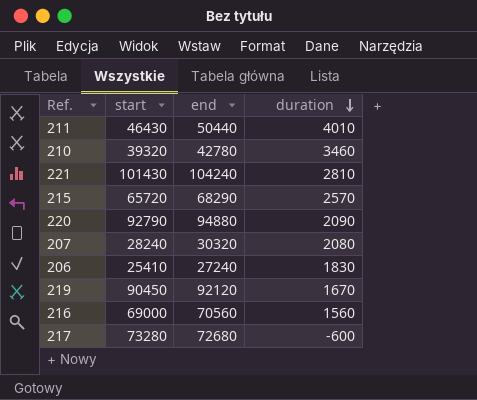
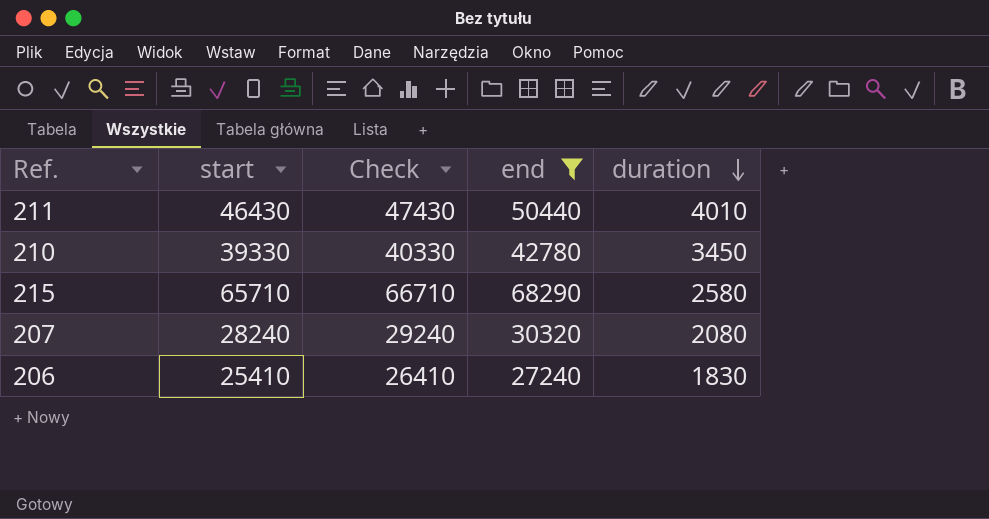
filter: none -> end <= 68290
column Check | formula: none -> [start] + 1000
210 | start: 39320 -> 39330
210 | duration: 3460 -> 3450
215 | start: 65720 -> 65710
215 | duration: 2570 -> 2580

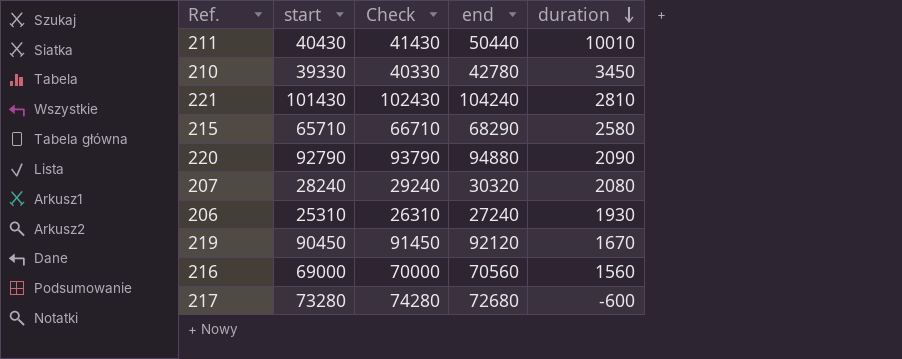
filter: end <= 68290 -> none
211 | start: 46430 -> 40430
211 | Check: 47430 -> 41430
211 | duration: 4010 -> 10010
206 | start: 25410 -> 25310
206 | Check: 26410 -> 26310
206 | duration: 1830 -> 1930

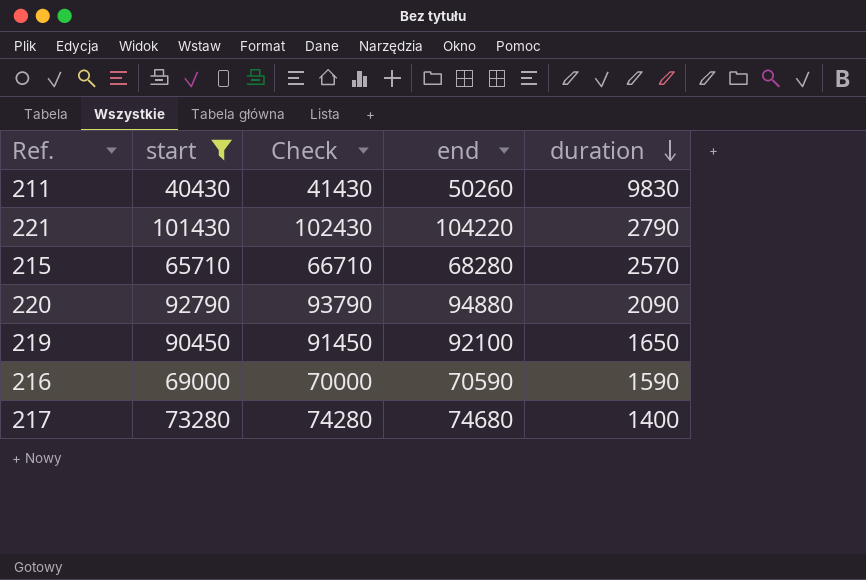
filter: none -> start >= 40430
211 | end: 50440 -> 50260
211 | duration: 10010 -> 9830
221 | end: 104240 -> 104220
221 | duration: 2810 -> 2790
215 | end: 68290 -> 68280
215 | duration: 2580 -> 2570
219 | end: 92120 -> 92100
219 | duration: 1670 -> 1650
216 | end: 70560 -> 70590
216 | duration: 1560 -> 1590
217 | end: 72680 -> 74680
217 | duration: -600 -> 1400

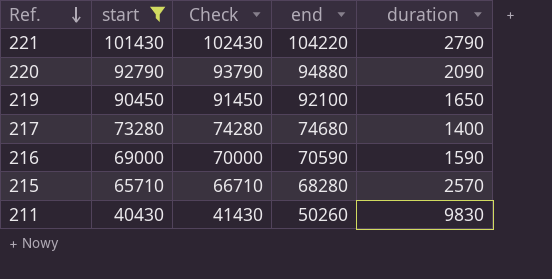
row order: duration descending -> Ref. descending

